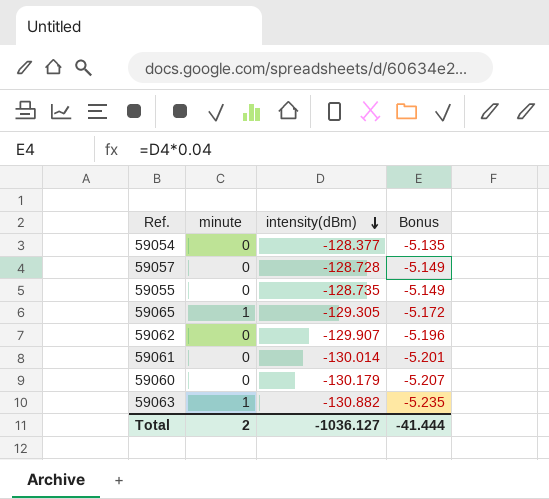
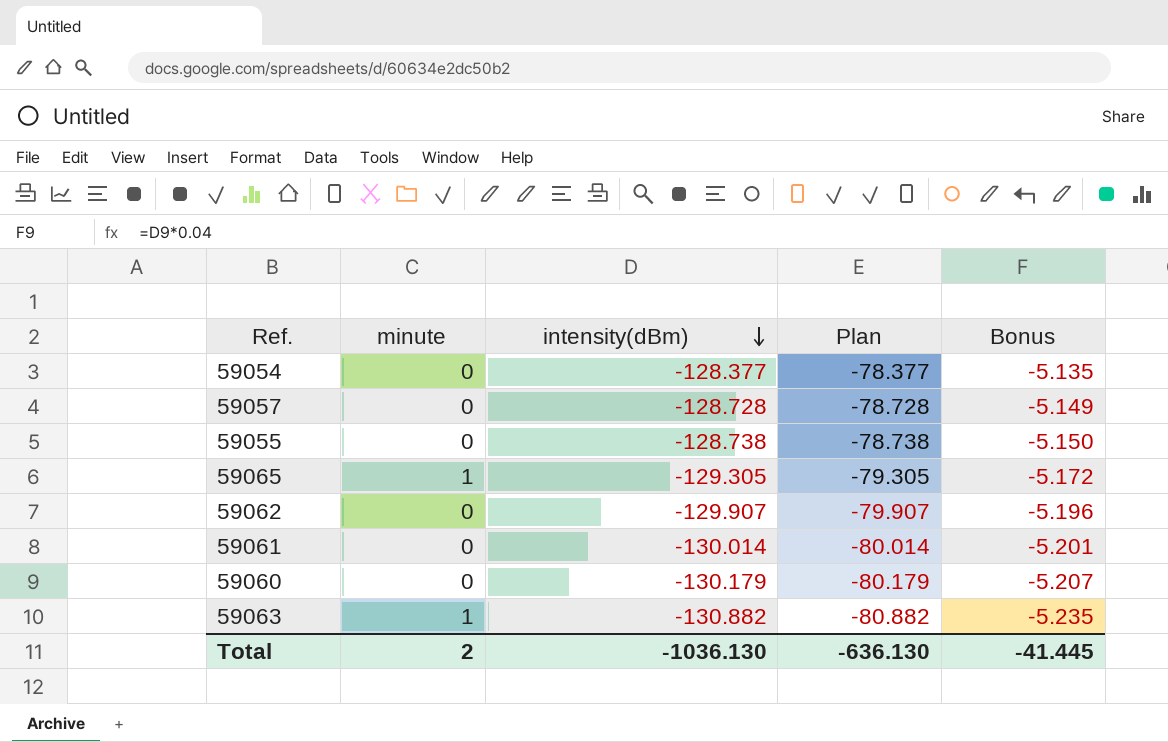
column Plan | formula: none -> [intensity(dBm)] + 50
59055 | intensity(dBm): -128.735 -> -128.738
59055 | Bonus: -5.149 -> -5.150
Total | intensity(dBm): -1036.127 -> -1036.130
Total | Bonus: -41.444 -> -41.445

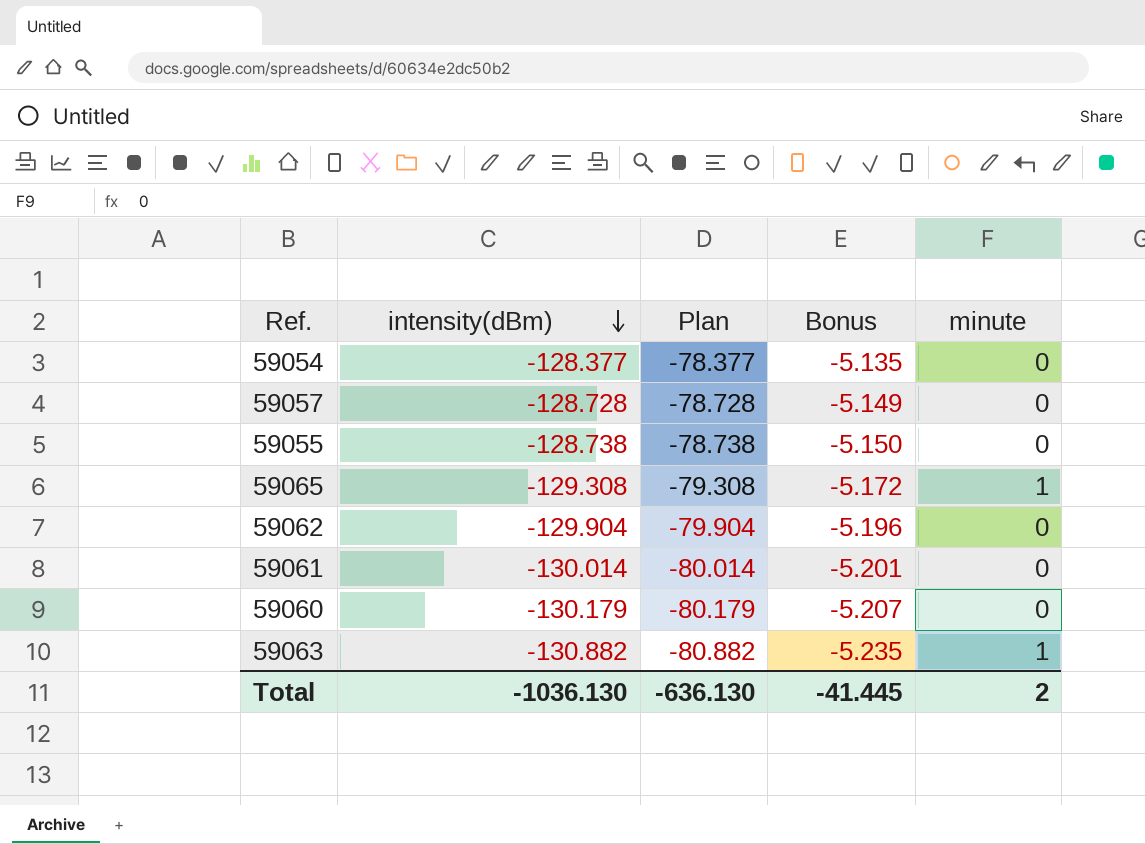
column minute | position: 2 -> 5
59065 | intensity(dBm): -129.305 -> -129.308
59065 | Plan: -79.305 -> -79.308
59062 | intensity(dBm): -129.907 -> -129.904
59062 | Plan: -79.907 -> -79.904

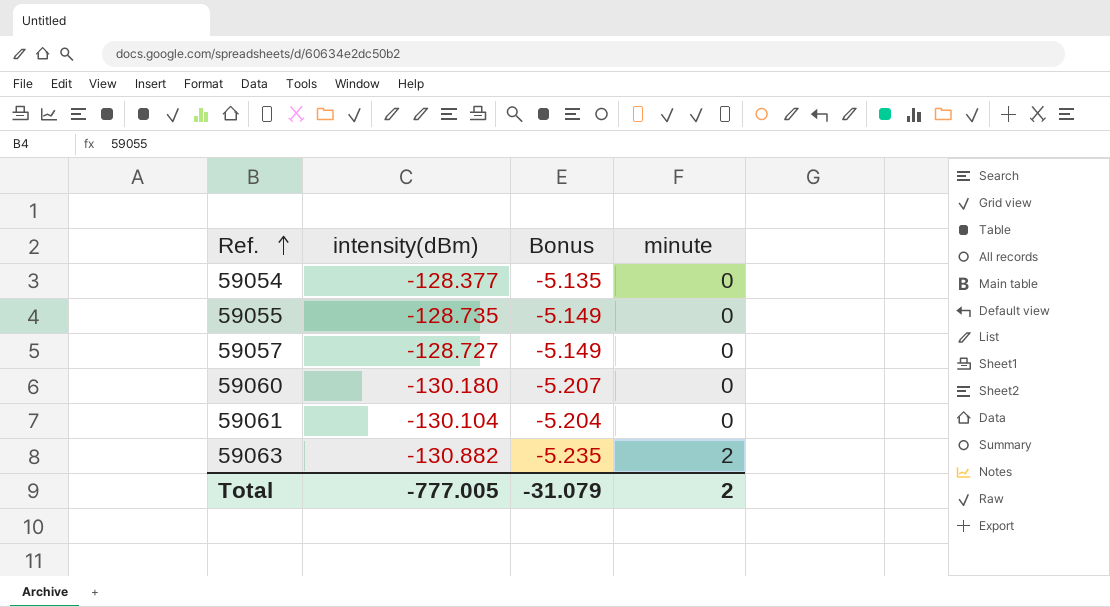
row order: intensity(dBm) descending -> Ref. ascending
column Plan | formula: [intensity(dBm)] + 50 -> none
row 59065: -129.308 | -79.308 | -5.172 | 1 -> none
row 59062: -129.904 | -79.904 | -5.196 | 0 -> none
59055 | intensity(dBm): -128.738 -> -128.735
59055 | Bonus: -5.150 -> -5.149
59057 | intensity(dBm): -128.728 -> -128.727
59060 | intensity(dBm): -130.179 -> -130.180
59061 | intensity(dBm): -130.014 -> -130.104
59061 | Bonus: -5.201 -> -5.204
59063 | minute: 1 -> 2
Total | intensity(dBm): -1036.130 -> -777.005
Total | Bonus: -41.445 -> -31.079

